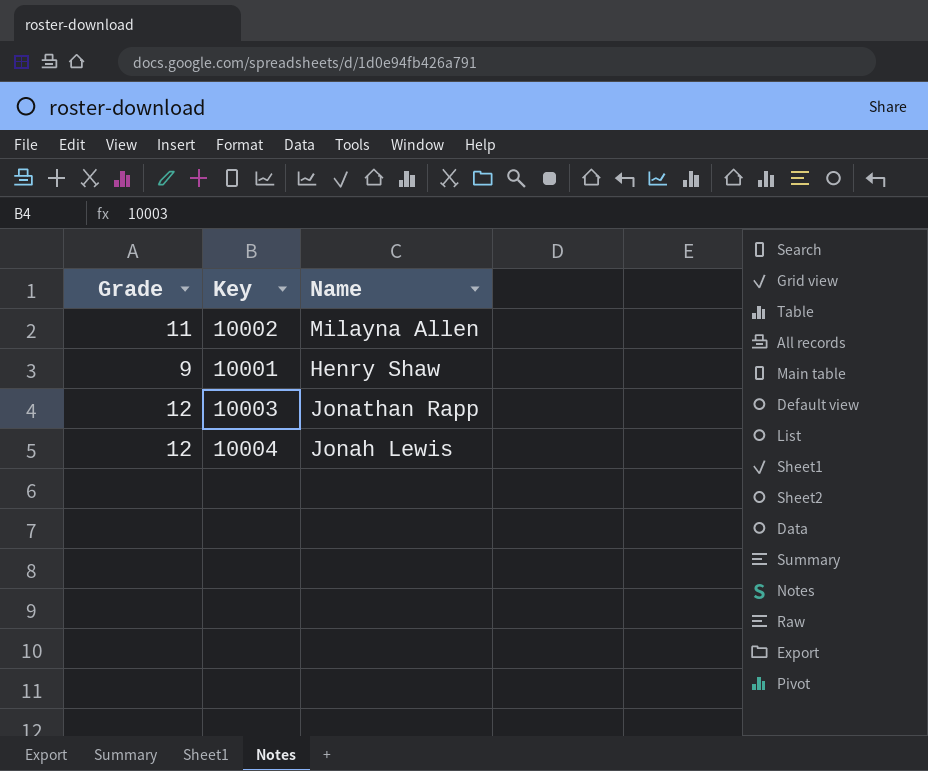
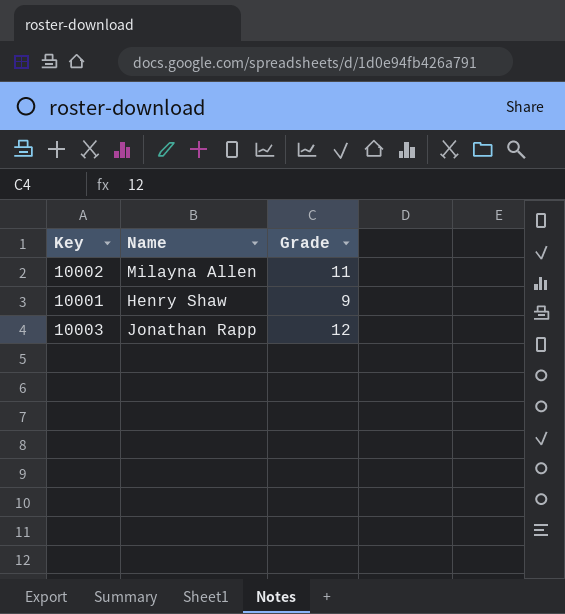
column Grade | position: 1 -> 3
row 10004: 12 | Jonah Lewis -> none

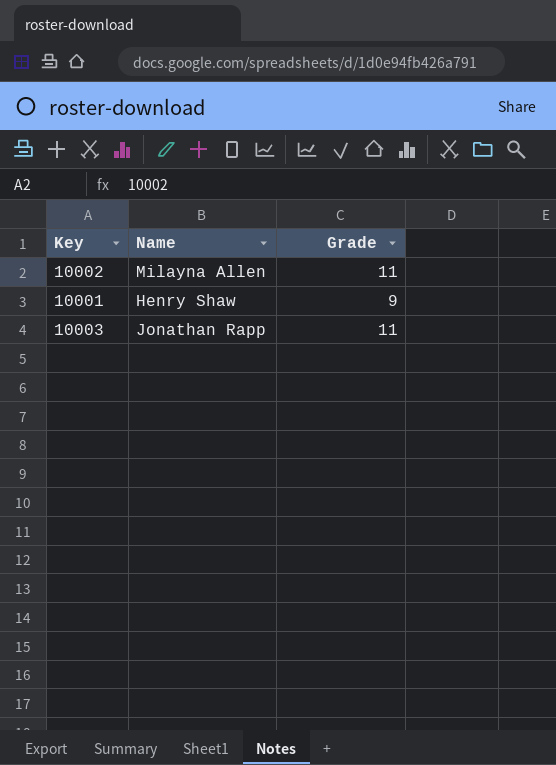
10003 | Grade: 12 -> 11

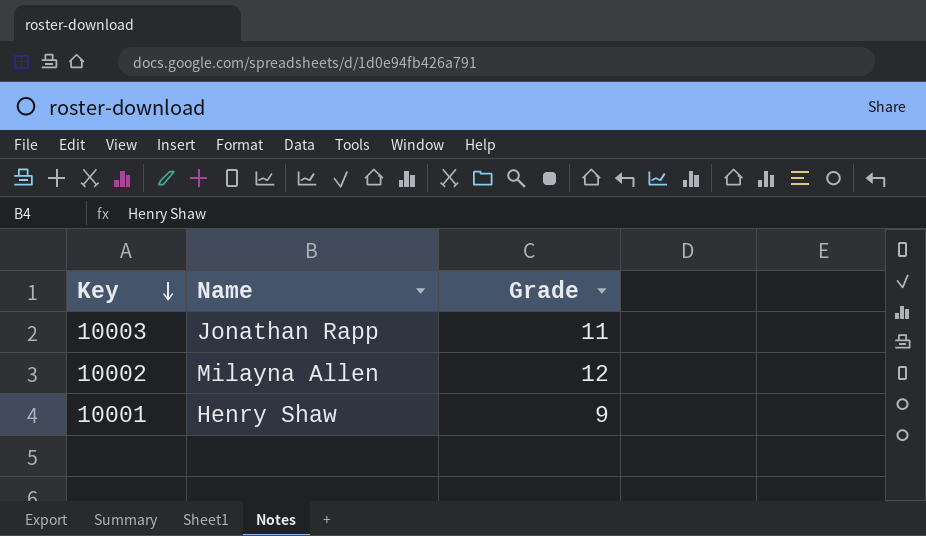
row order: none -> Key descending
10002 | Grade: 11 -> 12

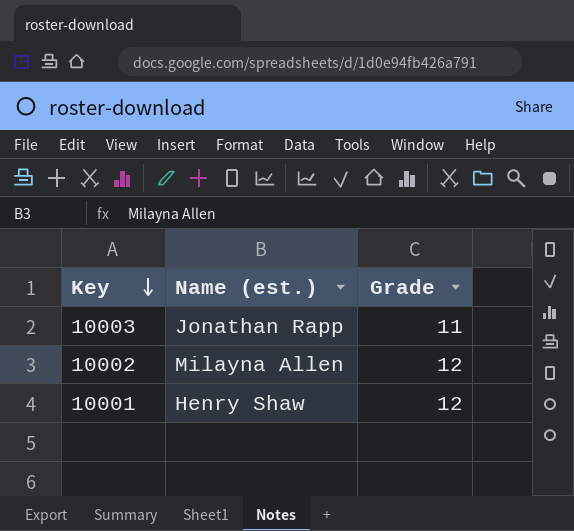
column name: Name -> Name (est.)
10001 | Grade: 9 -> 12

